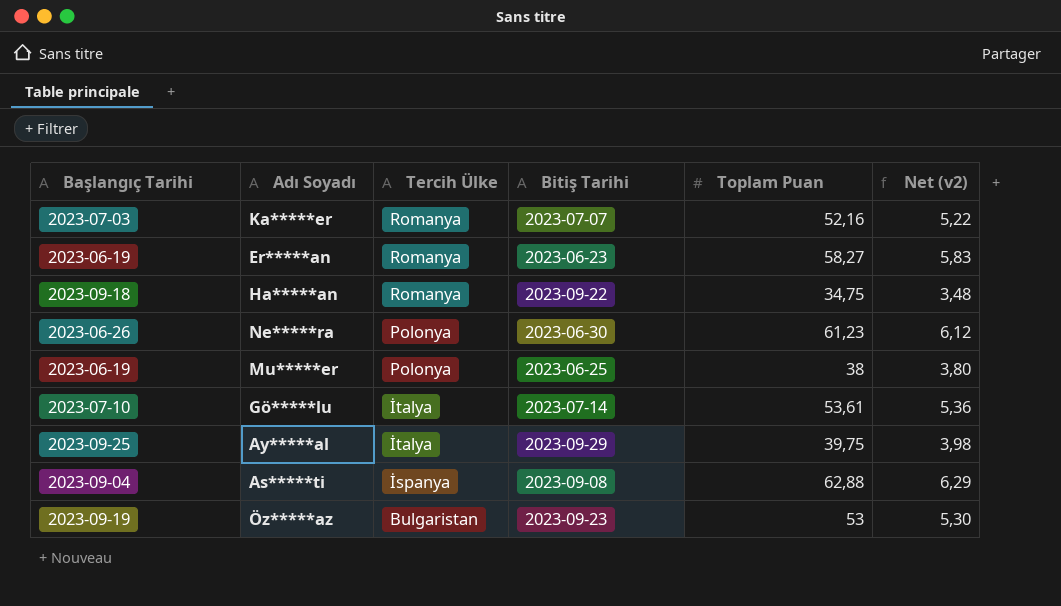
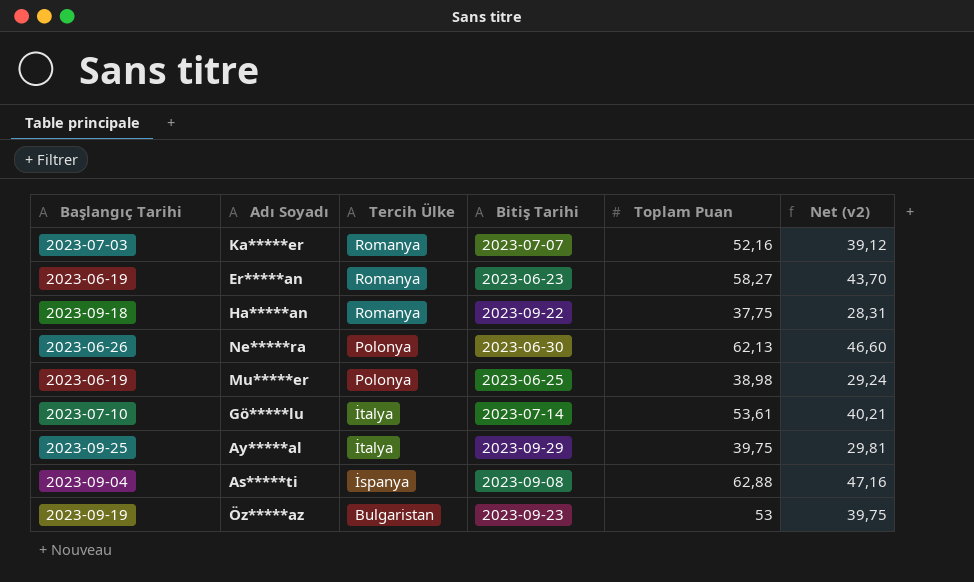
column Net (v2) | formula: [Toplam Puan] * 0,1 -> [Toplam Puan] * 0,75
Ha*****an | Toplam Puan: 34,75 -> 37,75
Ne*****ra | Toplam Puan: 61,23 -> 62,13
Mu*****er | Toplam Puan: 38 -> 38,98

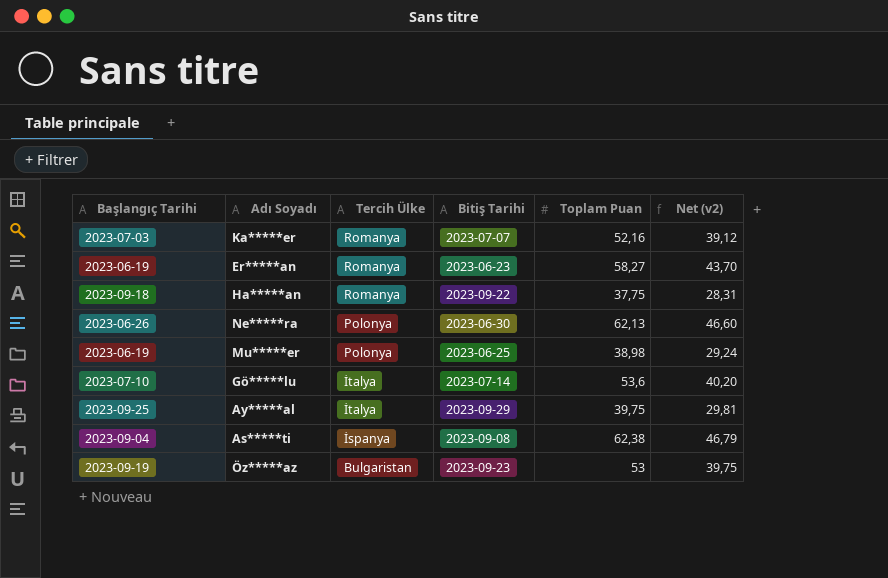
Gö*****lu | Toplam Puan: 53,61 -> 53,6
Gö*****lu | Net (v2): 40,21 -> 40,20
As*****ti | Toplam Puan: 62,88 -> 62,38
As*****ti | Net (v2): 47,16 -> 46,79

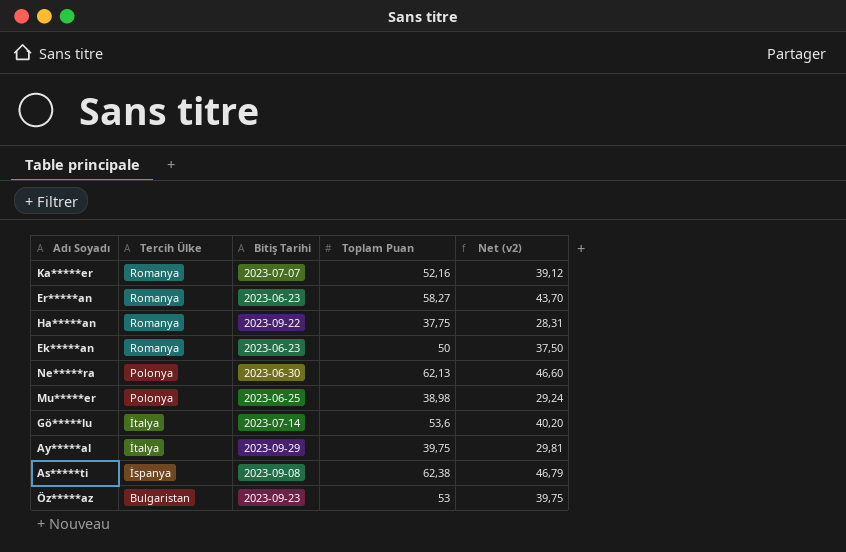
column Başlangıç Tarihi | position: 1 -> none
row Ek*****an: none -> Romanya | 2023-06-23 | 50 | 37,50

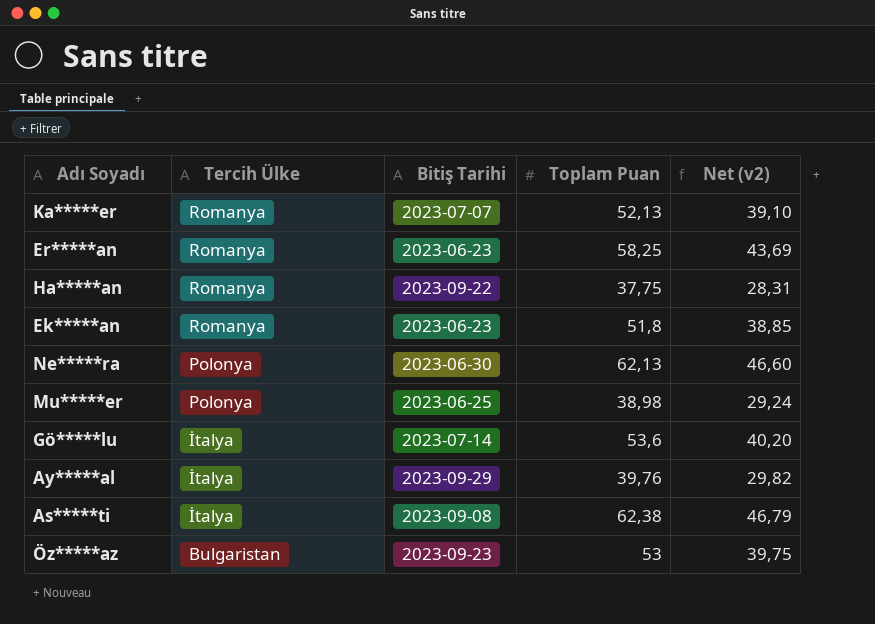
Ka*****er | Toplam Puan: 52,16 -> 52,13
Ka*****er | Net (v2): 39,12 -> 39,10
Er*****an | Toplam Puan: 58,27 -> 58,25
Er*****an | Net (v2): 43,70 -> 43,69
Ek*****an | Toplam Puan: 50 -> 51,8
Ek*****an | Net (v2): 37,50 -> 38,85
Ay*****al | Toplam Puan: 39,75 -> 39,76
Ay*****al | Net (v2): 29,81 -> 29,82
As*****ti | Tercih Ülke: İspanya -> İtalya

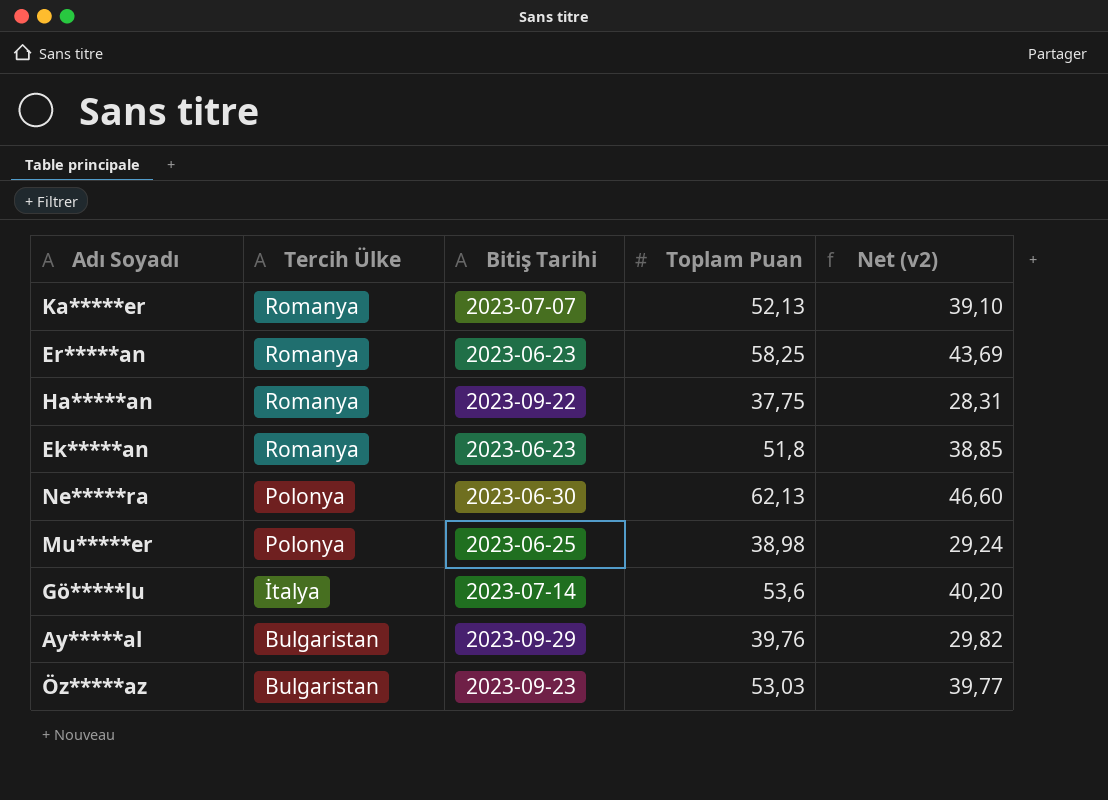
row As*****ti: İtalya | 2023-09-08 | 62,38 | 46,79 -> none
Ay*****al | Tercih Ülke: İtalya -> Bulgaristan
Öz*****az | Toplam Puan: 53 -> 53,03
Öz*****az | Net (v2): 39,75 -> 39,77

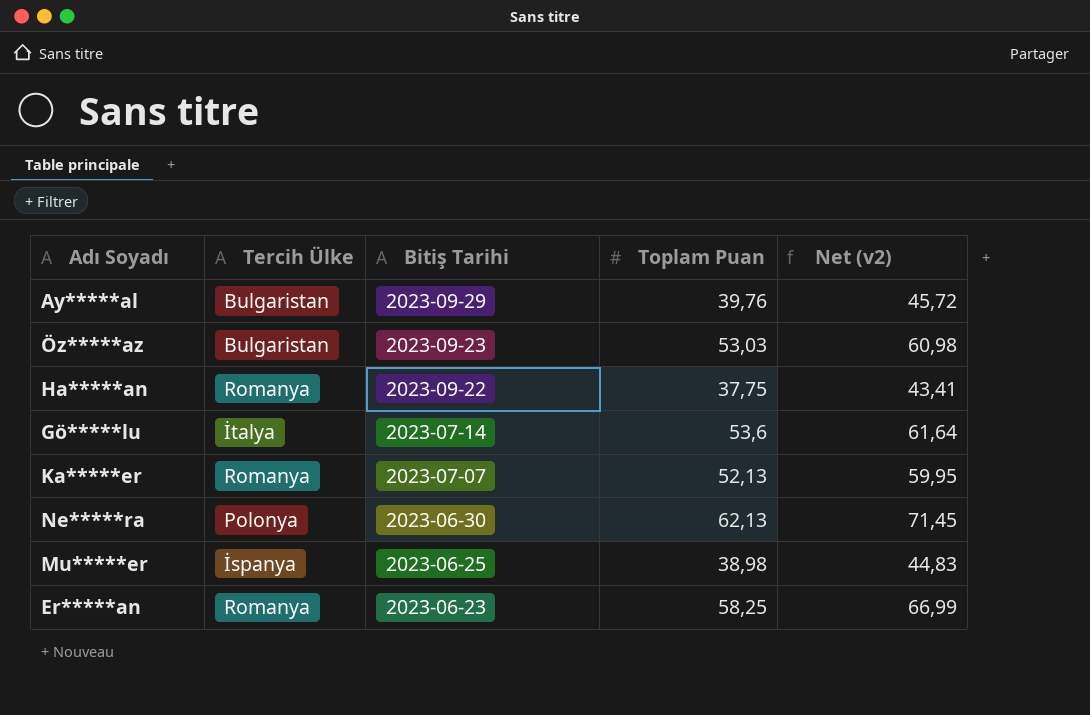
row order: Tercih Ülke descending -> Bitiş Tarihi descending
column Net (v2) | formula: [Toplam Puan] * 0,75 -> [Toplam Puan] * 1,15
row Ek*****an: Romanya | 2023-06-23 | 51,8 | 38,85 -> none
Mu*****er | Tercih Ülke: Polonya -> İspanya

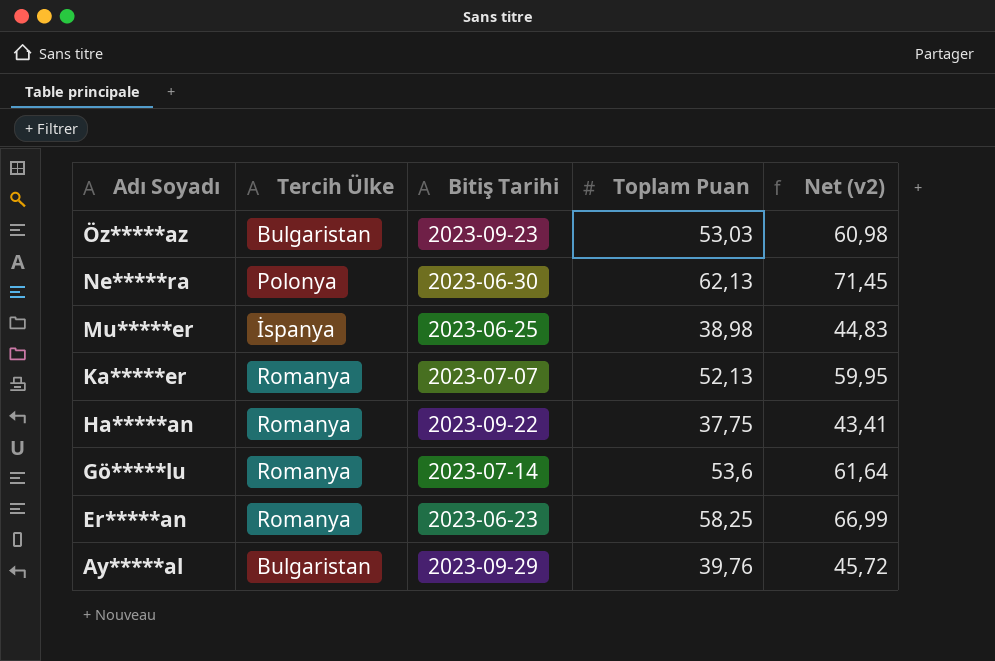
row order: Bitiş Tarihi descending -> Adı Soyadı descending
Gö*****lu | Tercih Ülke: İtalya -> Romanya

